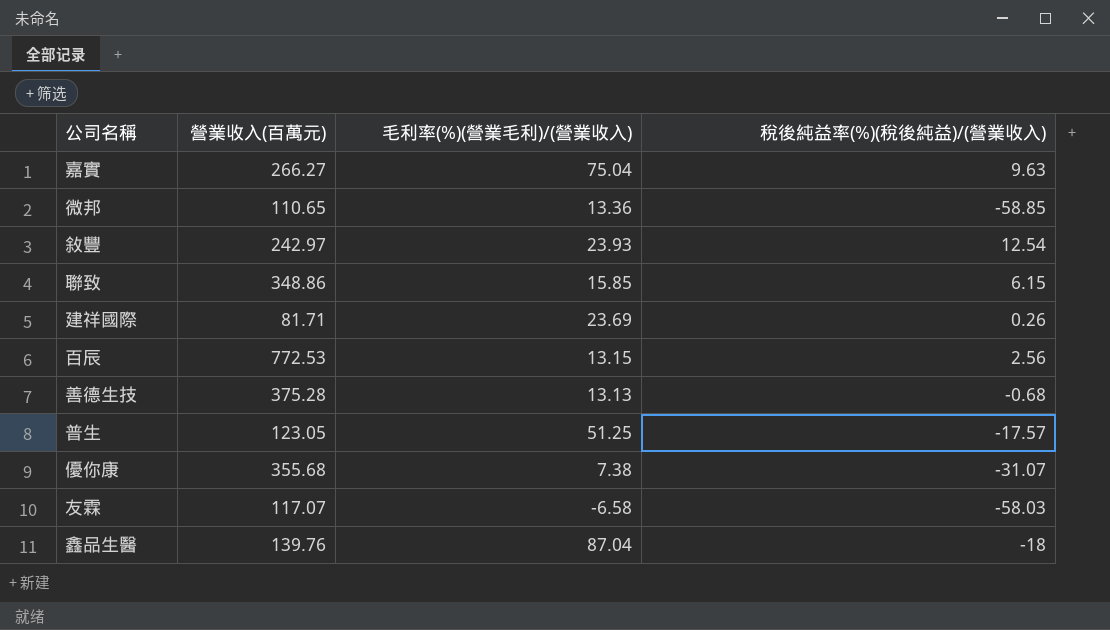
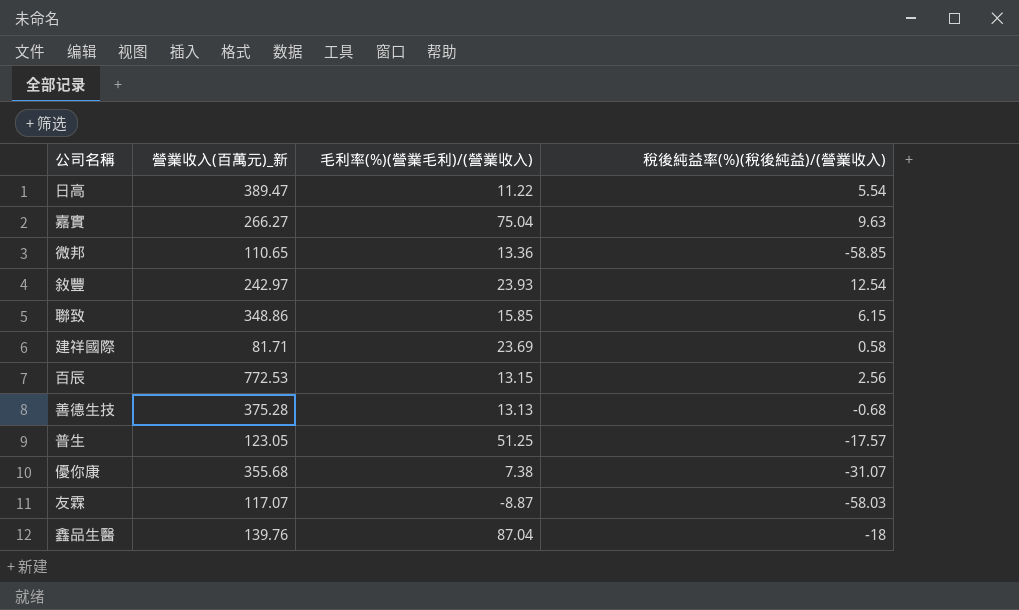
column name: 營業收入(百萬元) -> 營業收入(百萬元)_新
row 日高: none -> 389.47 | 11.22 | 5.54
建祥國際 | 稅後純益率(%)(稅後純益)/(營業收入): 0.26 -> 0.58
友霖 | 毛利率(%)(營業毛利)/(營業收入): -6.58 -> -8.87

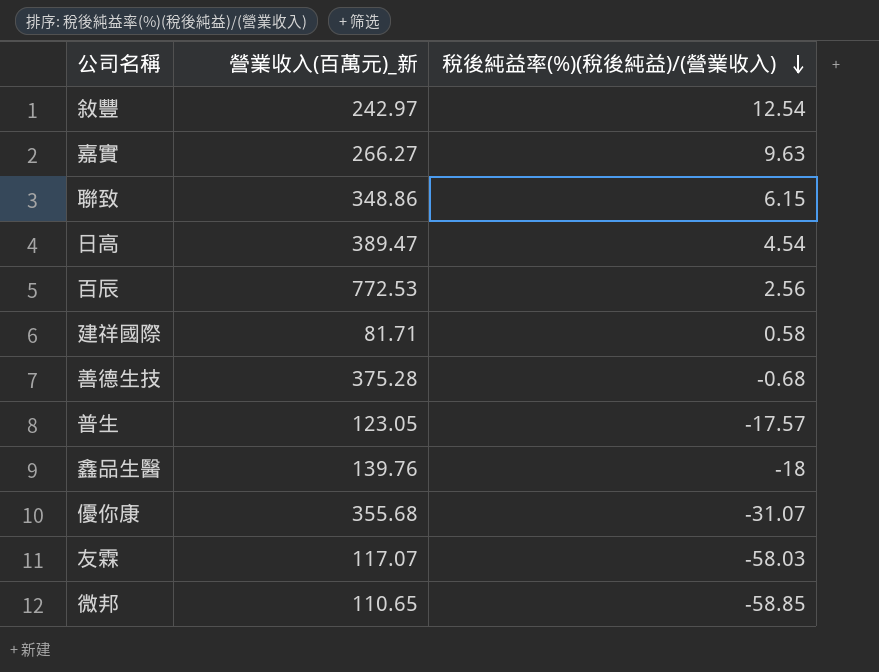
row order: none -> 稅後純益率(%)(稅後純益)/(營業收入) descending
column 毛利率(%)(營業毛利)/(營業收入) | position: 3 -> none
日高 | 稅後純益率(%)(稅後純益)/(營業收入): 5.54 -> 4.54

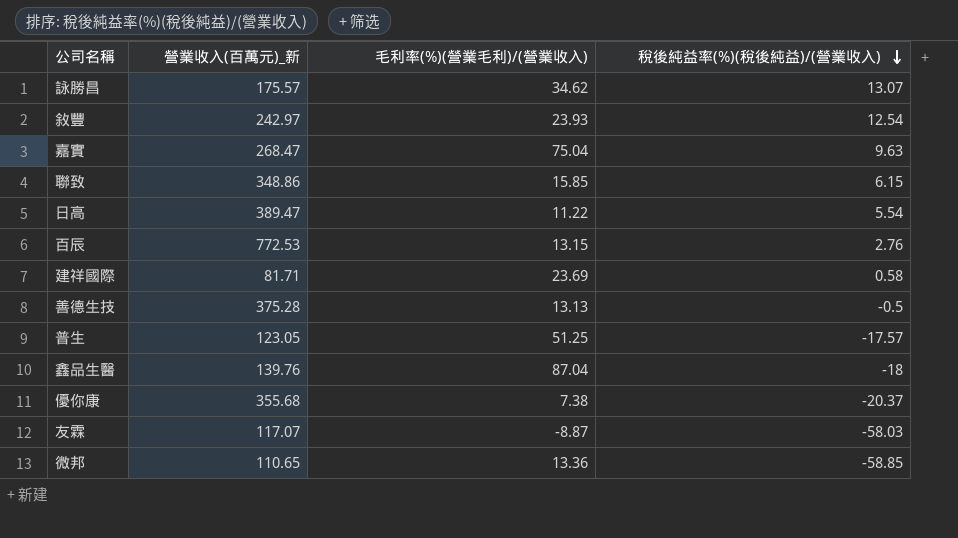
column 毛利率(%)(營業毛利)/(營業收入) | position: none -> 3
row 詠勝昌: none -> 175.57 | 34.62 | 13.07
嘉實 | 營業收入(百萬元)_新: 266.27 -> 268.47
日高 | 稅後純益率(%)(稅後純益)/(營業收入): 4.54 -> 5.54
百辰 | 稅後純益率(%)(稅後純益)/(營業收入): 2.56 -> 2.76
善德生技 | 稅後純益率(%)(稅後純益)/(營業收入): -0.68 -> -0.5
優你康 | 稅後純益率(%)(稅後純益)/(營業收入): -31.07 -> -20.37

